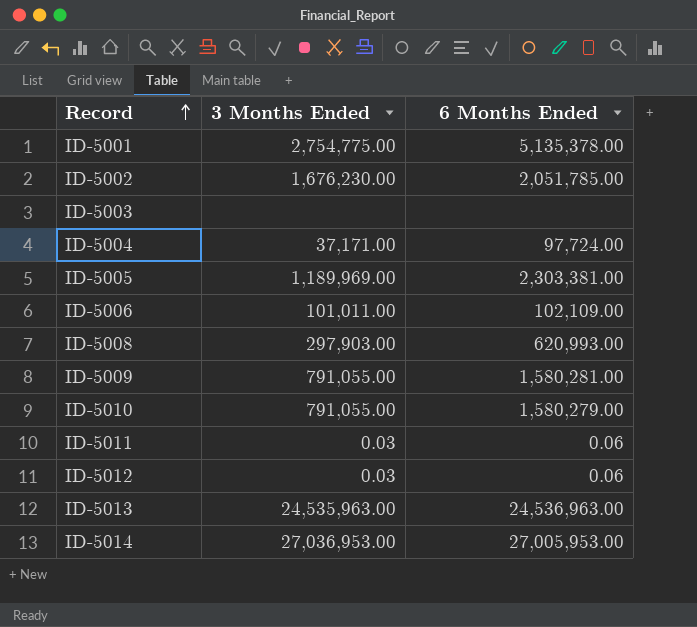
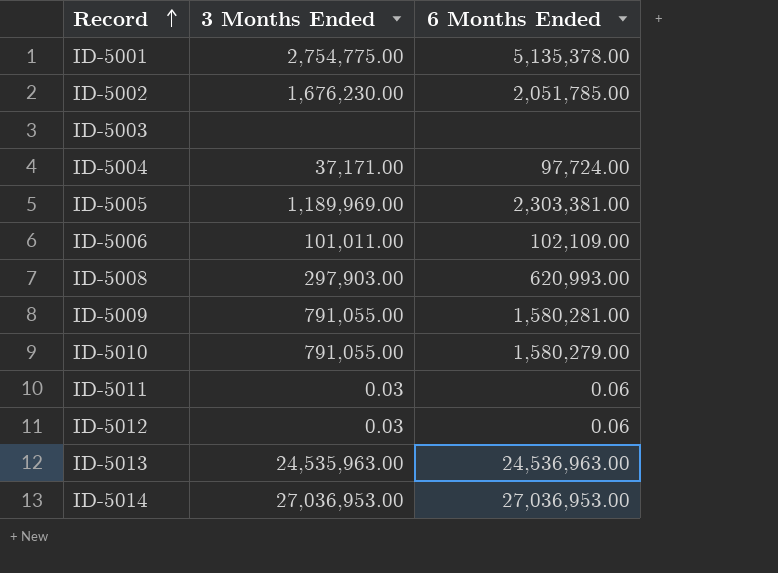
ID-5014 | 6 Months Ended: 27,005,953.00 -> 27,036,953.00

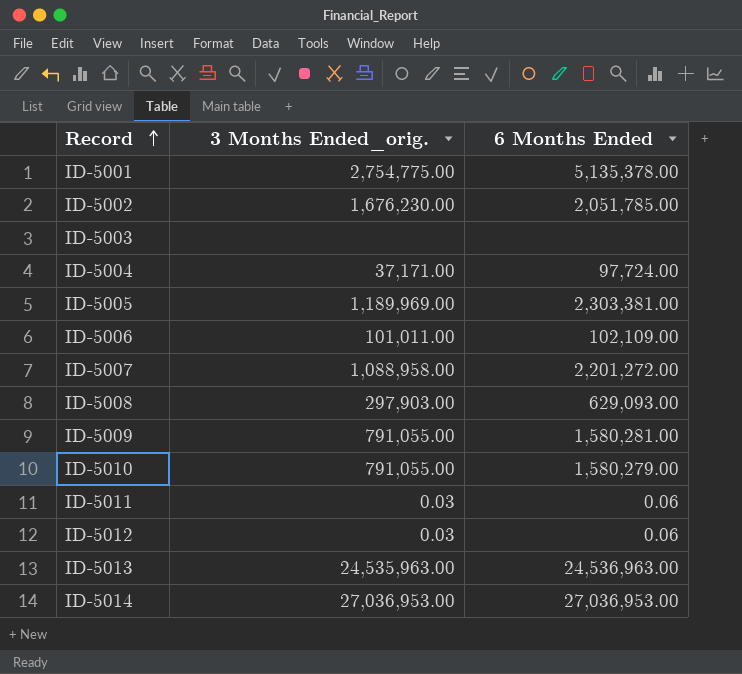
column name: 3 Months Ended -> 3 Months Ended_orig.
row ID-5007: none -> 1,088,958.00 | 2,201,272.00
ID-5008 | 6 Months Ended: 620,993.00 -> 629,093.00

